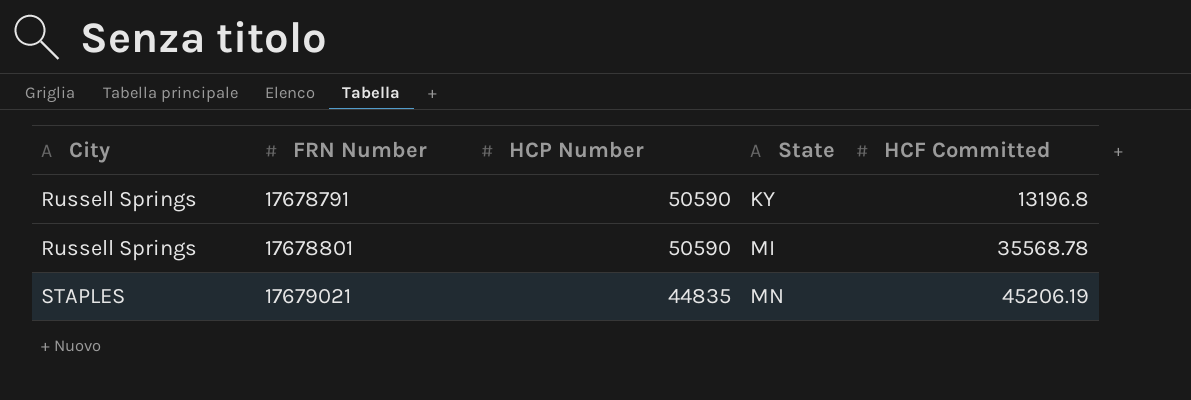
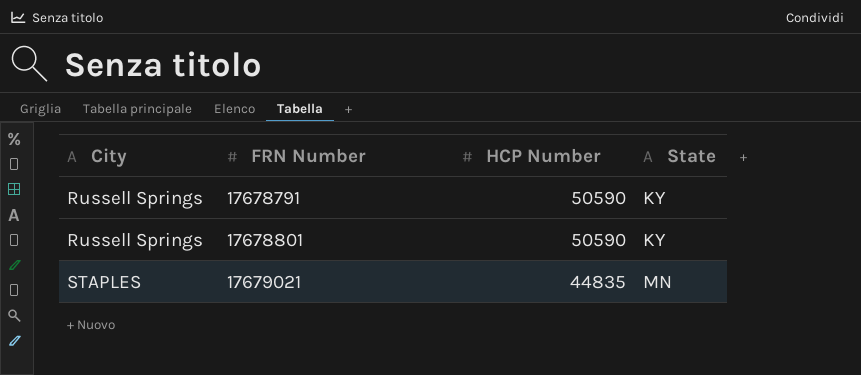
column HCF Committed | position: 5 -> none
17678801 | State: MI -> KY

